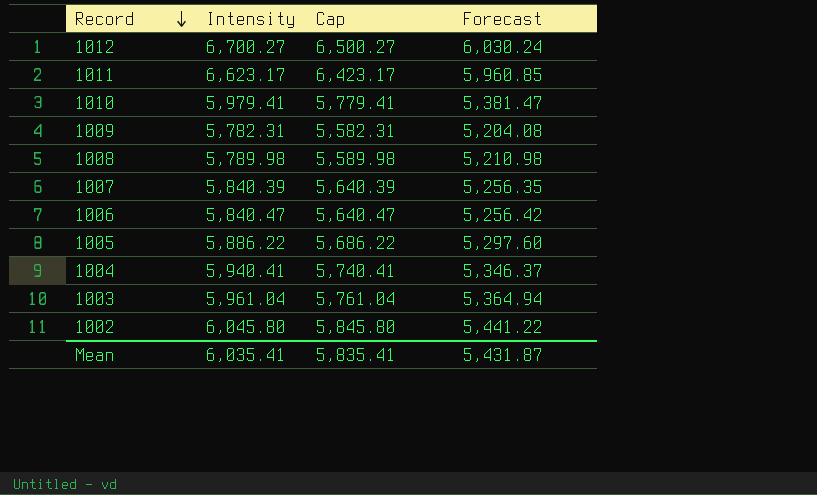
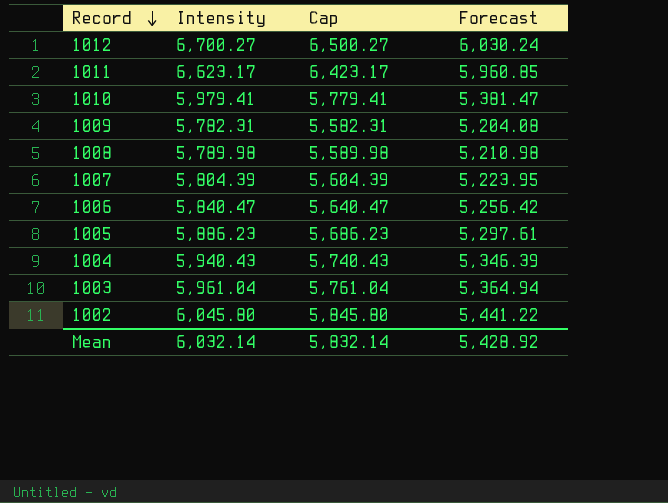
1007 | Intensity: 5,840.39 -> 5,804.39
1007 | Cap: 5,640.39 -> 5,604.39
1007 | Forecast: 5,256.35 -> 5,223.95
1005 | Intensity: 5,886.22 -> 5,886.23
1005 | Cap: 5,686.22 -> 5,686.23
1005 | Forecast: 5,297.60 -> 5,297.61
1004 | Intensity: 5,940.41 -> 5,940.43
1004 | Cap: 5,740.41 -> 5,740.43
1004 | Forecast: 5,346.37 -> 5,346.39
Mean | Intensity: 6,035.41 -> 6,032.14
Mean | Cap: 5,835.41 -> 5,832.14
Mean | Forecast: 5,431.87 -> 5,428.92

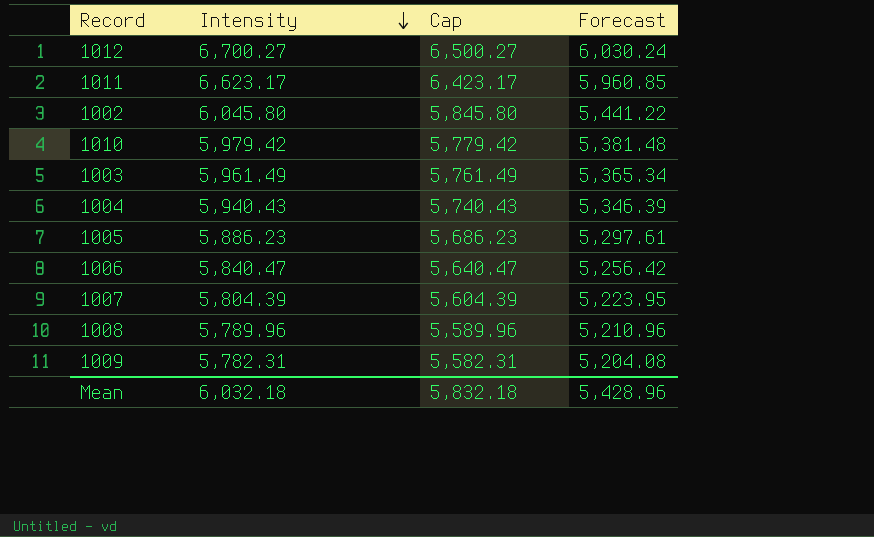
row order: Record descending -> Intensity descending
1010 | Intensity: 5,979.41 -> 5,979.42
1010 | Cap: 5,779.41 -> 5,779.42
1010 | Forecast: 5,381.47 -> 5,381.48
1003 | Intensity: 5,961.04 -> 5,961.49
1003 | Cap: 5,761.04 -> 5,761.49
1003 | Forecast: 5,364.94 -> 5,365.34
1008 | Intensity: 5,789.98 -> 5,789.96
1008 | Cap: 5,589.98 -> 5,589.96
1008 | Forecast: 5,210.98 -> 5,210.96
Mean | Intensity: 6,032.14 -> 6,032.18
Mean | Cap: 5,832.14 -> 5,832.18
Mean | Forecast: 5,428.92 -> 5,428.96

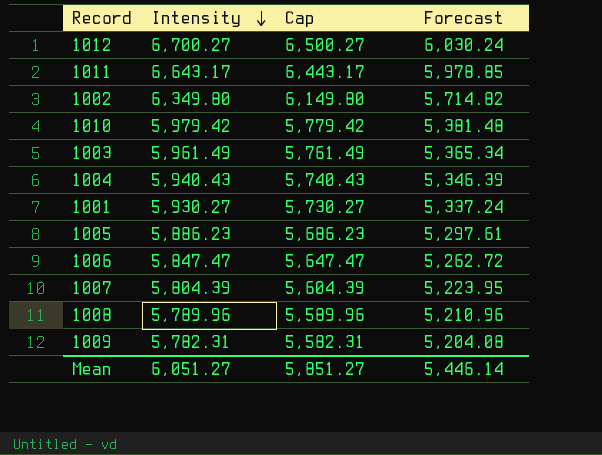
1011 | Intensity: 6,623.17 -> 6,643.17
1011 | Cap: 6,423.17 -> 6,443.17
1011 | Forecast: 5,960.85 -> 5,978.85
1002 | Intensity: 6,045.80 -> 6,349.80
1002 | Cap: 5,845.80 -> 6,149.80
1002 | Forecast: 5,441.22 -> 5,714.82
row 1001: none -> 5,930.27 | 5,730.27 | 5,337.24
1006 | Intensity: 5,840.47 -> 5,847.47
1006 | Cap: 5,640.47 -> 5,647.47
1006 | Forecast: 5,256.42 -> 5,262.72
Mean | Intensity: 6,032.18 -> 6,051.27
Mean | Cap: 5,832.18 -> 5,851.27
Mean | Forecast: 5,428.96 -> 5,446.14

